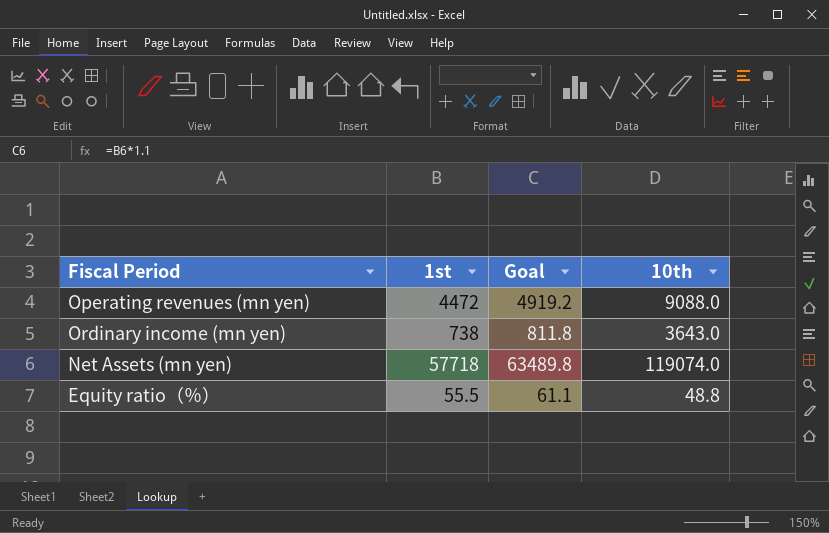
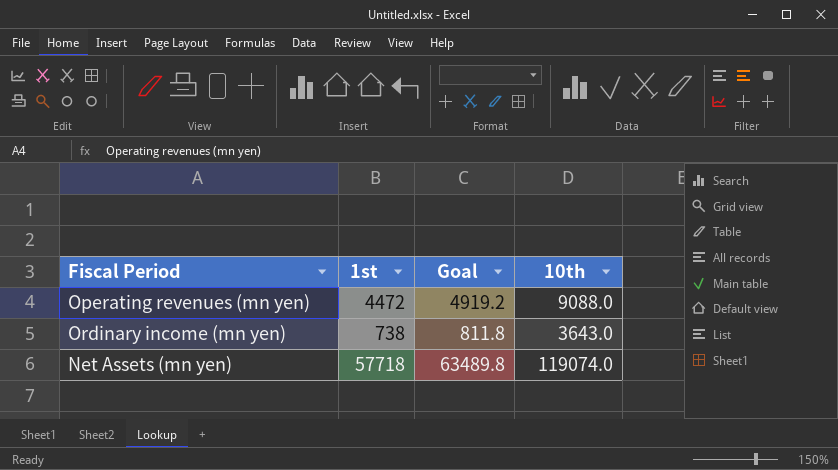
row Equity ratio（％）: 55.5 | 61.1 | 48.8 -> none

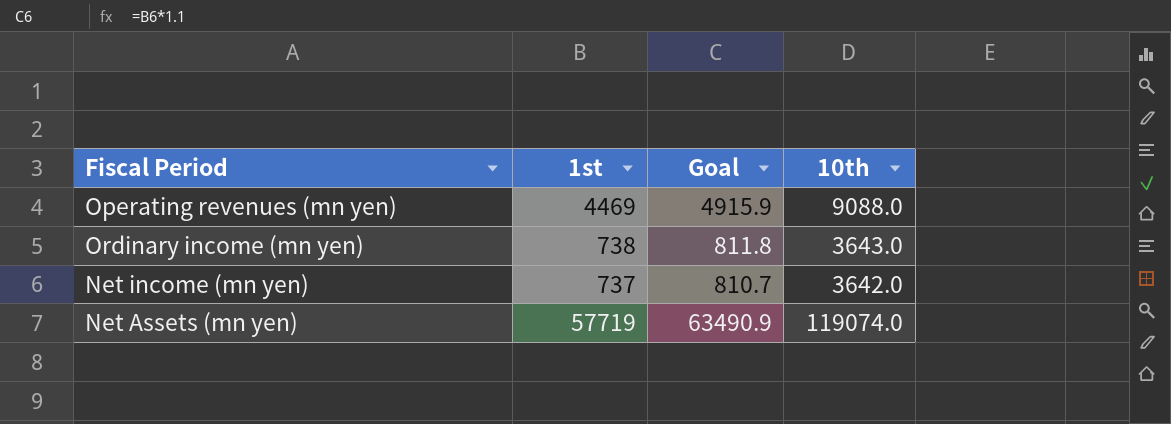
Operating revenues (mn yen) | 1st: 4472 -> 4469
Operating revenues (mn yen) | Goal: 4919.2 -> 4915.9
row Net income (mn yen): none -> 737 | 810.7 | 3642.0
Net Assets (mn yen) | 1st: 57718 -> 57719
Net Assets (mn yen) | Goal: 63489.8 -> 63490.9

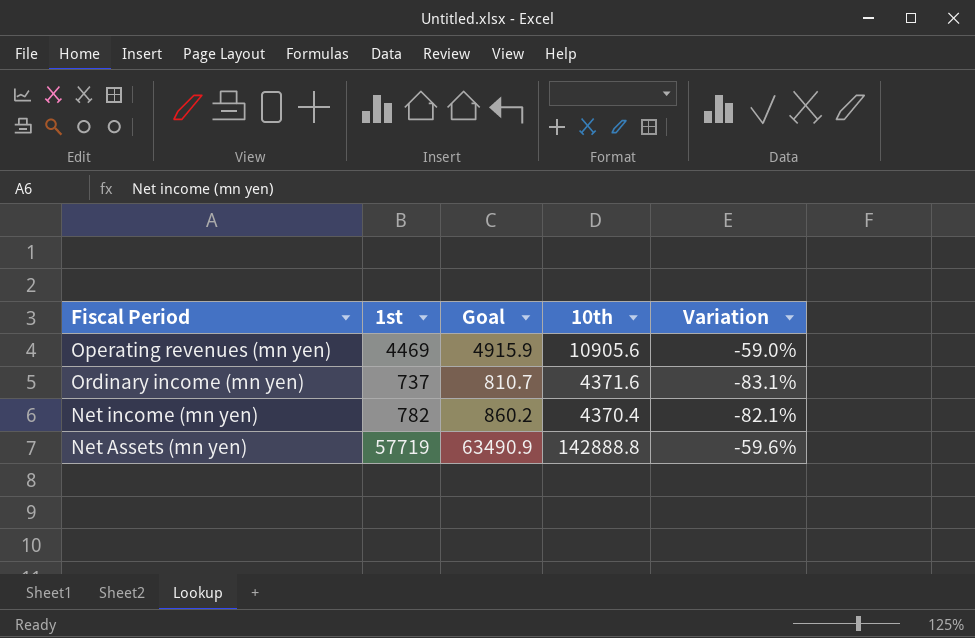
column Variation | formula: none -> ([1st] - [10th]) / [10th]
Operating revenues (mn yen) | 10th: 9088.0 -> 10905.6
Ordinary income (mn yen) | 1st: 738 -> 737
Ordinary income (mn yen) | Goal: 811.8 -> 810.7
Ordinary income (mn yen) | 10th: 3643.0 -> 4371.6
Net income (mn yen) | 1st: 737 -> 782
Net income (mn yen) | Goal: 810.7 -> 860.2
Net income (mn yen) | 10th: 3642.0 -> 4370.4
Net Assets (mn yen) | 10th: 119074.0 -> 142888.8

